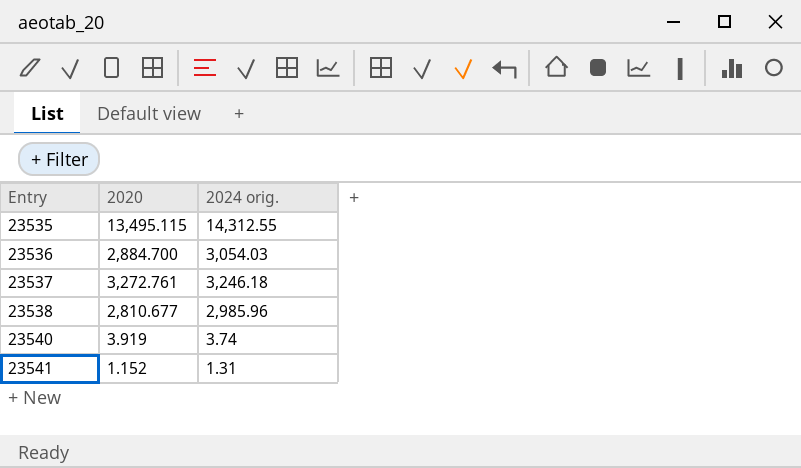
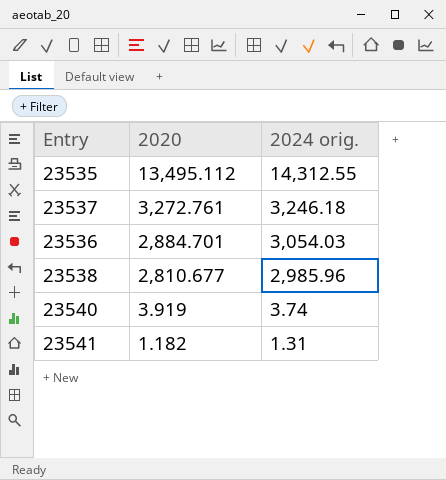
row order: Entry ascending -> 2020 descending
23535 | 2020: 13,495.115 -> 13,495.112
23536 | 2020: 2,884.700 -> 2,884.701
23541 | 2020: 1.152 -> 1.182

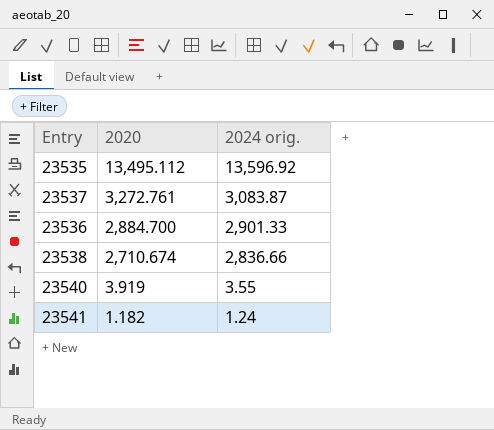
23535 | 2024 orig.: 14,312.55 -> 13,596.92
23537 | 2024 orig.: 3,246.18 -> 3,083.87
23536 | 2020: 2,884.701 -> 2,884.700
23536 | 2024 orig.: 3,054.03 -> 2,901.33
23538 | 2020: 2,810.677 -> 2,710.674
23538 | 2024 orig.: 2,985.96 -> 2,836.66
23540 | 2024 orig.: 3.74 -> 3.55
23541 | 2024 orig.: 1.31 -> 1.24

